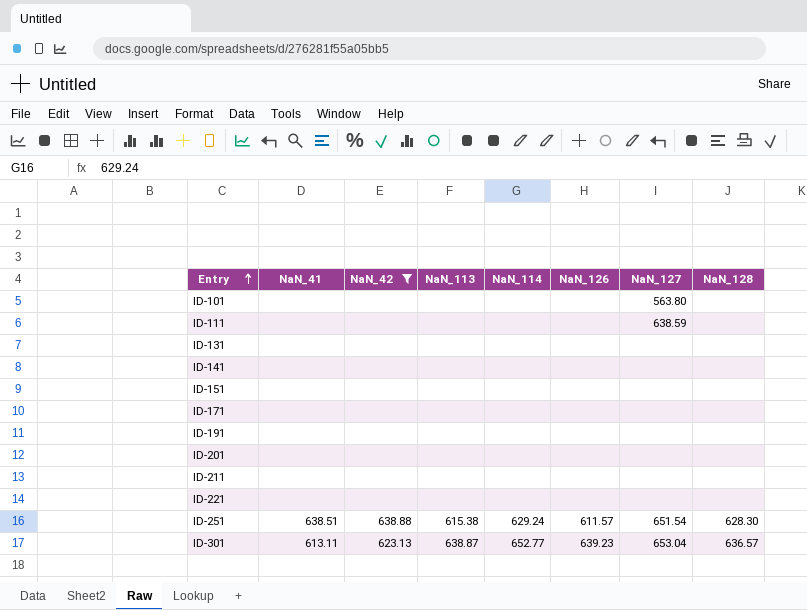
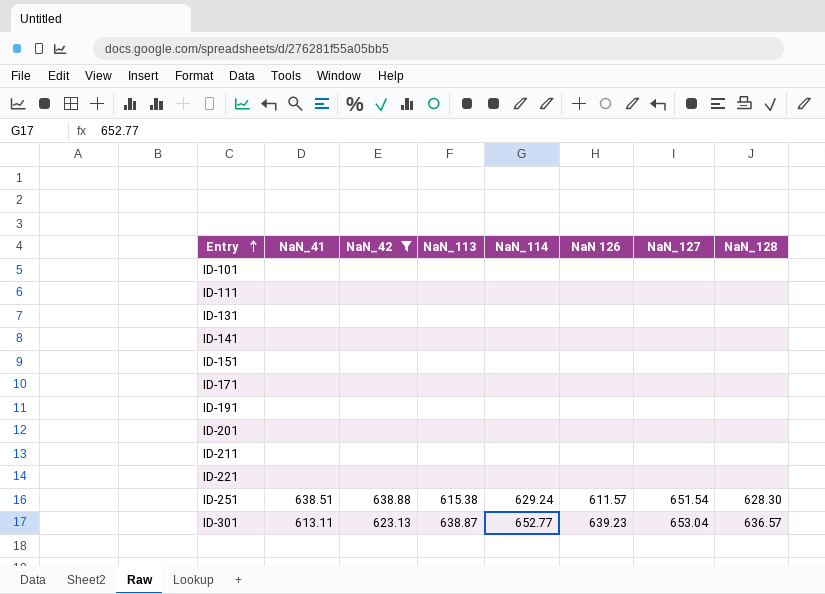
column name: NaN_126 -> NaN 126
ID-101 | NaN_127: 563.80 -> none
ID-111 | NaN_127: 638.59 -> none

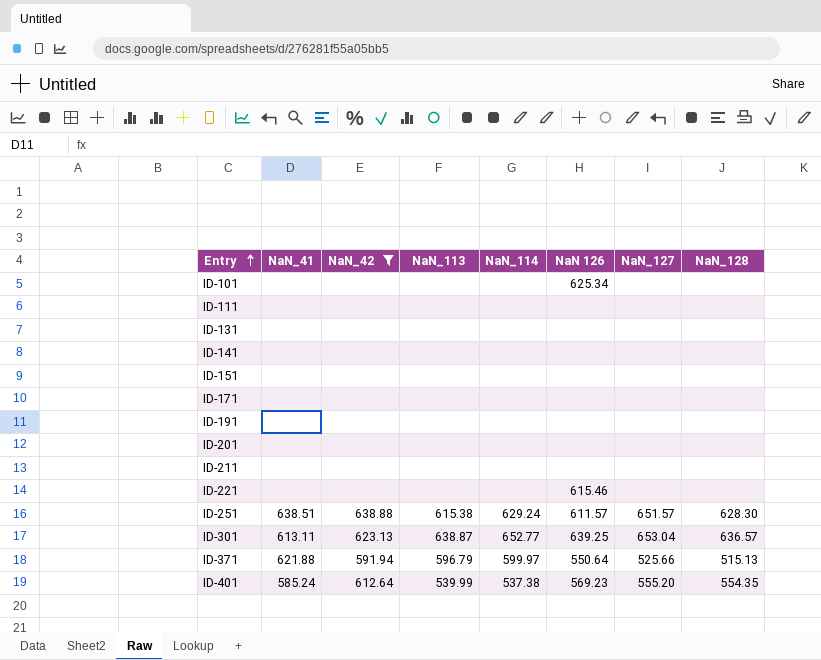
ID-101 | NaN 126: none -> 625.34
ID-221 | NaN 126: none -> 615.46
ID-251 | NaN_127: 651.54 -> 651.57
ID-301 | NaN 126: 639.23 -> 639.25
row ID-371: none -> 621.88 | 591.94 | 596.79 | 599.97 | 550.64 | 525.66 | 515.13
row ID-401: none -> 585.24 | 612.64 | 539.99 | 537.38 | 569.23 | 555.20 | 554.35

